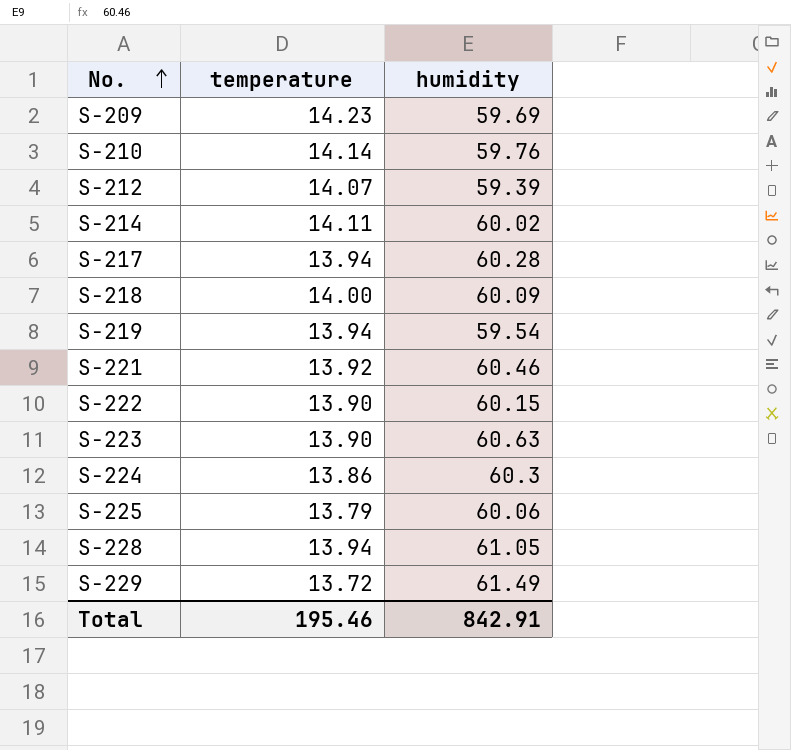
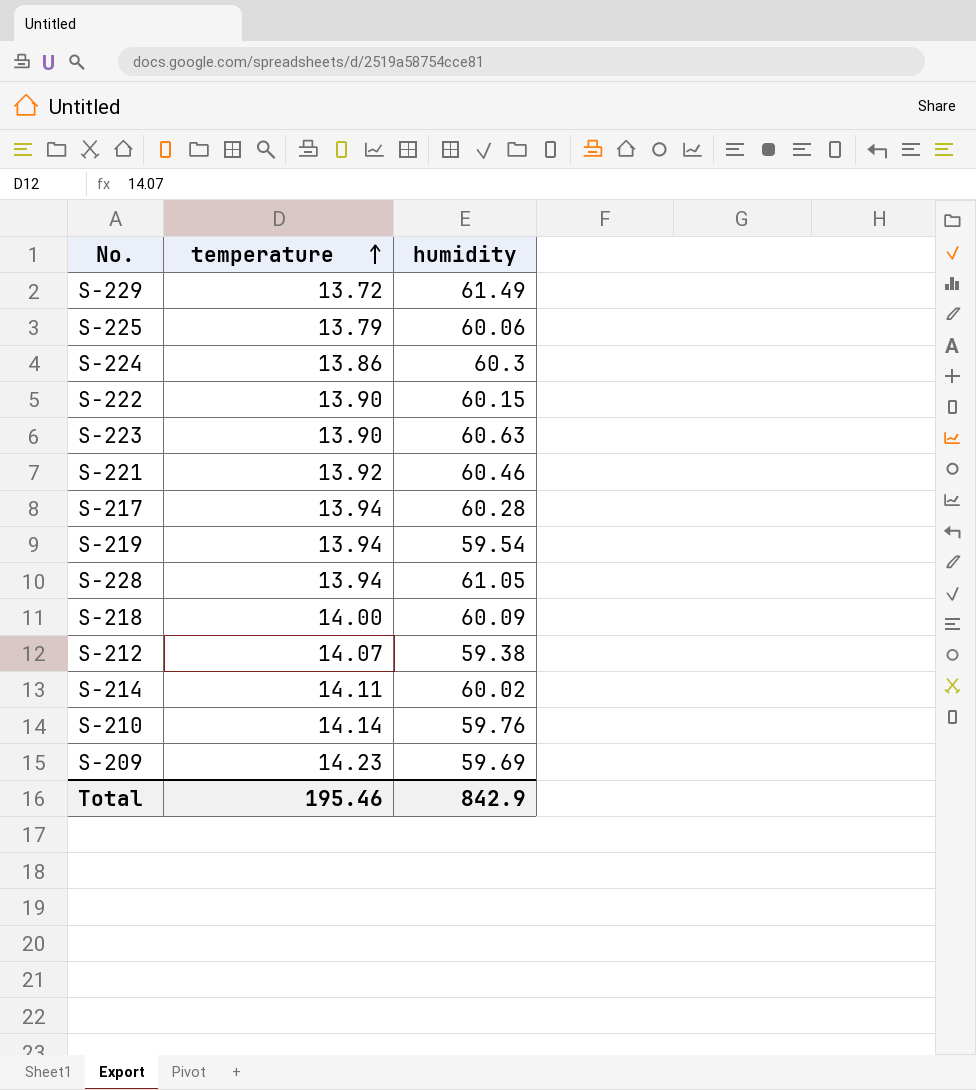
row order: No. ascending -> temperature ascending
S-212 | humidity: 59.39 -> 59.38
Total | humidity: 842.91 -> 842.9

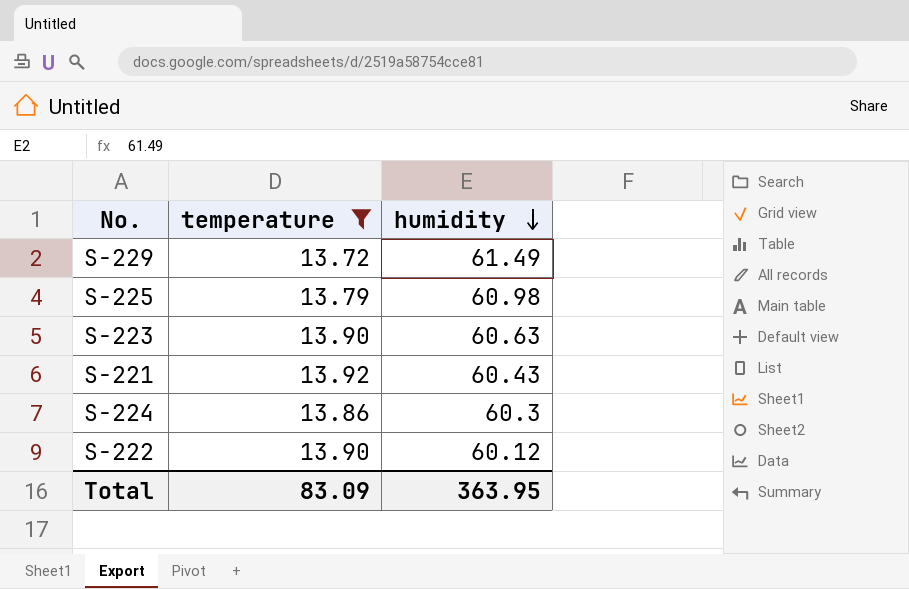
filter: none -> temperature <= 13.92
row order: temperature ascending -> humidity descending
S-225 | humidity: 60.06 -> 60.98
S-221 | humidity: 60.46 -> 60.43
S-222 | humidity: 60.15 -> 60.12
Total | temperature: 195.46 -> 83.09
Total | humidity: 842.9 -> 363.95

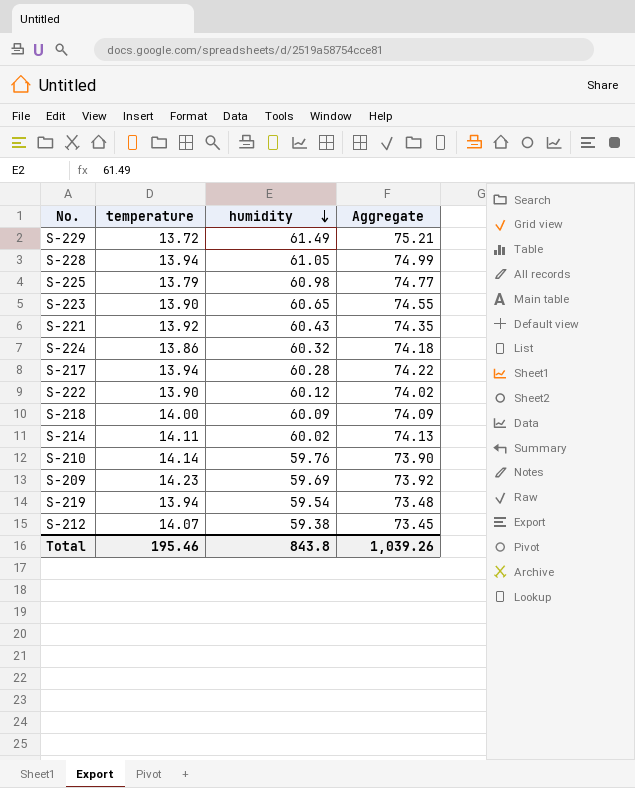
filter: temperature <= 13.92 -> none
column Aggregate | formula: none -> [temperature] + [humidity]
S-223 | humidity: 60.63 -> 60.65
S-224 | humidity: 60.3 -> 60.32
Total | temperature: 83.09 -> 195.46
Total | humidity: 363.95 -> 843.8

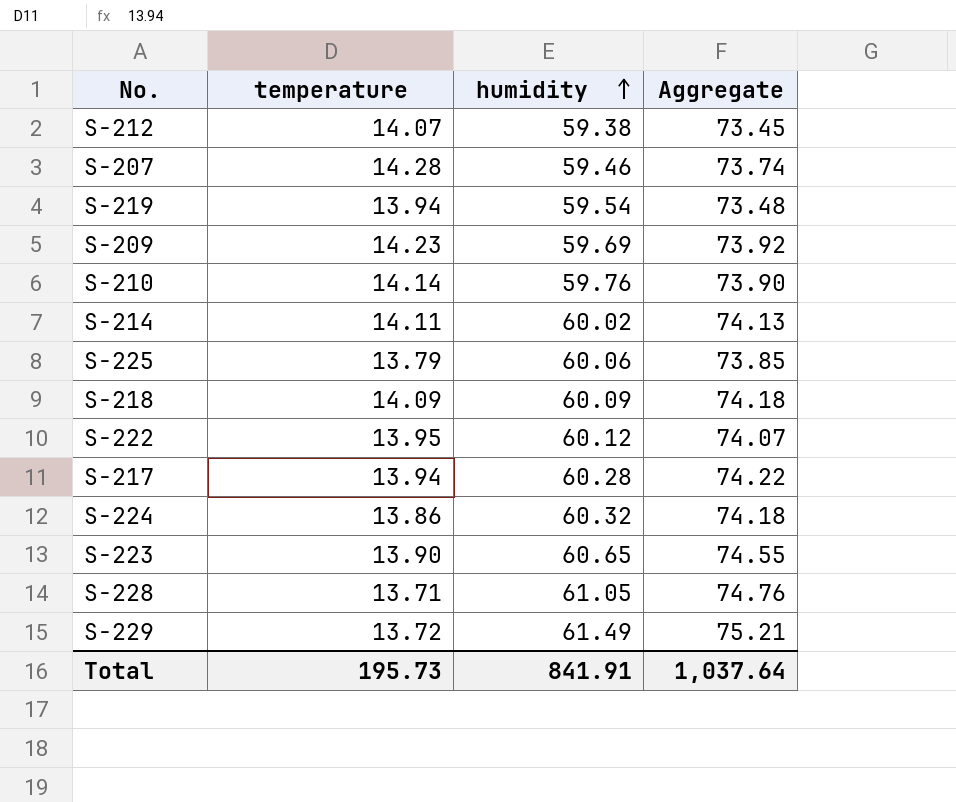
row order: humidity descending -> humidity ascending
row S-221: 13.92 | 60.43 | 74.35 -> none
row S-207: none -> 14.28 | 59.46 | 73.74
S-225 | humidity: 60.98 -> 60.06
S-225 | Aggregate: 74.77 -> 73.85
S-218 | temperature: 14.00 -> 14.09
S-218 | Aggregate: 74.09 -> 74.18
S-222 | temperature: 13.90 -> 13.95
S-222 | Aggregate: 74.02 -> 74.07
S-228 | temperature: 13.94 -> 13.71
S-228 | Aggregate: 74.99 -> 74.76
Total | temperature: 195.46 -> 195.73
Total | humidity: 843.8 -> 841.91
Total | Aggregate: 1,039.26 -> 1,037.64

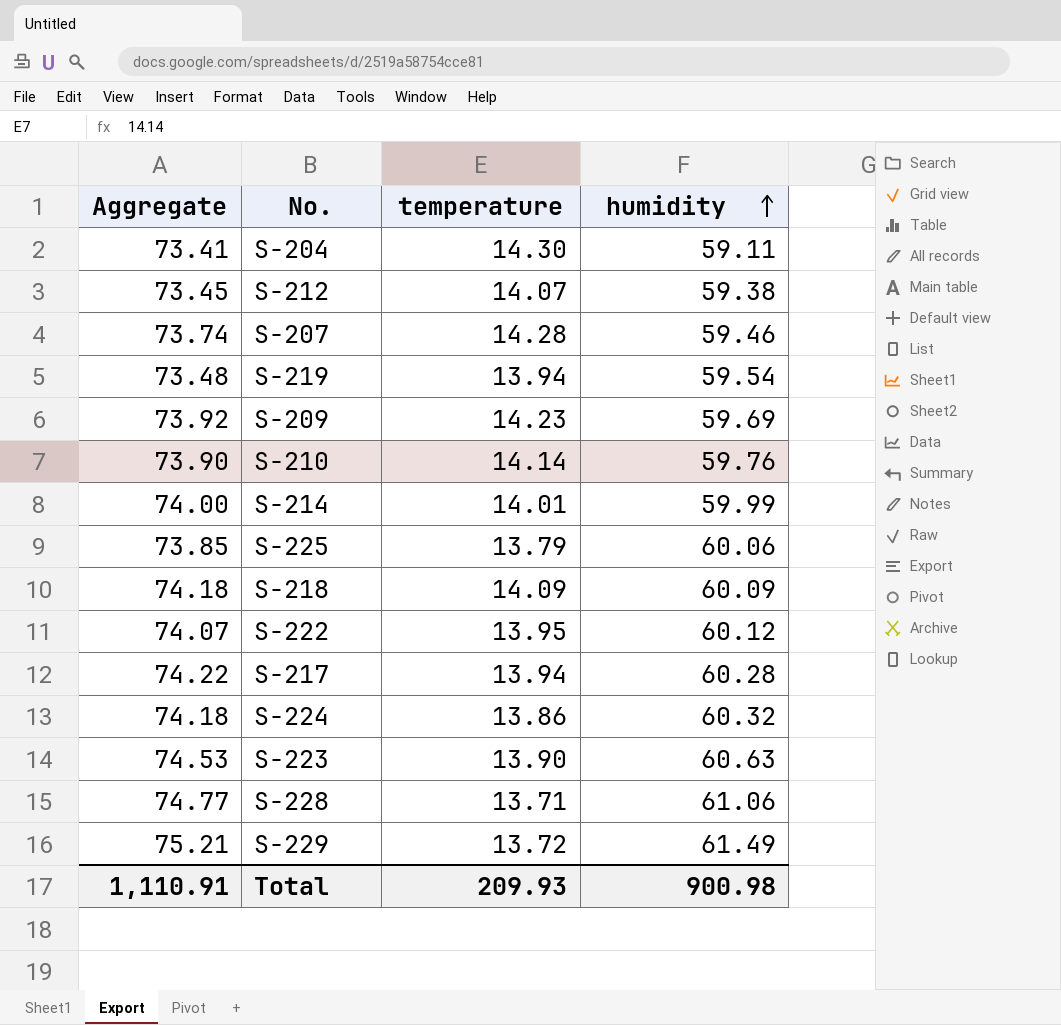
column Aggregate | position: 4 -> 1
row S-204: none -> 73.41 | 14.30 | 59.11
S-214 | Aggregate: 74.13 -> 74.00
S-214 | temperature: 14.11 -> 14.01
S-214 | humidity: 60.02 -> 59.99
S-223 | Aggregate: 74.55 -> 74.53
S-223 | humidity: 60.65 -> 60.63
S-228 | Aggregate: 74.76 -> 74.77
S-228 | humidity: 61.05 -> 61.06
Total | Aggregate: 1,037.64 -> 1,110.91
Total | temperature: 195.73 -> 209.93
Total | humidity: 841.91 -> 900.98

